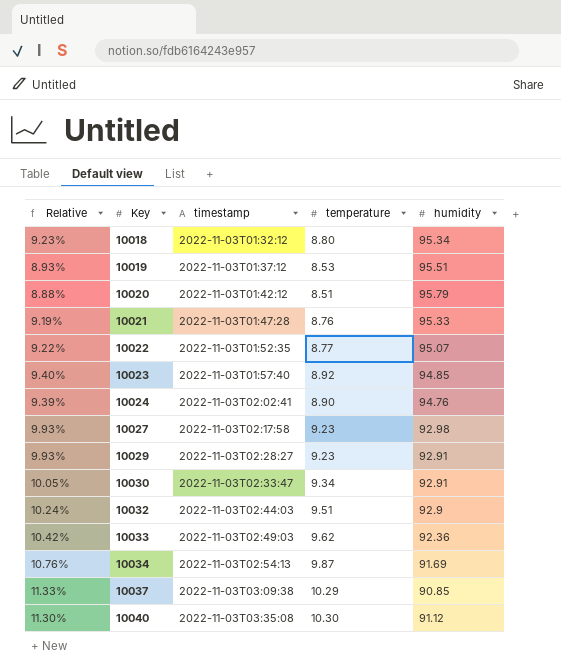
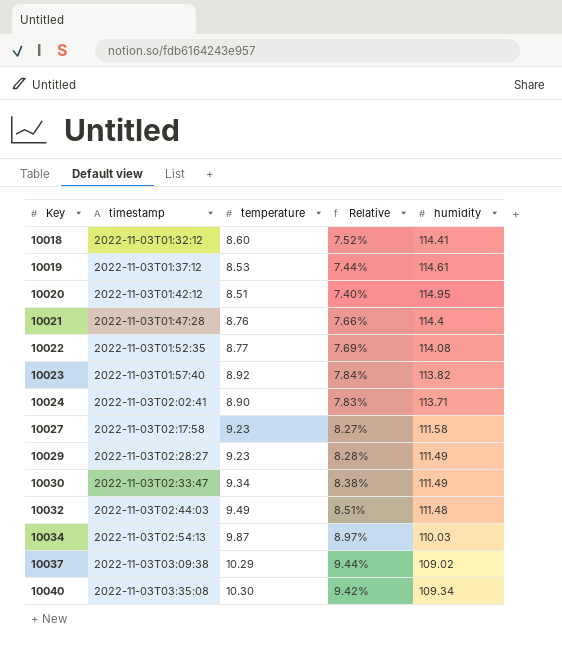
column Relative | position: 1 -> 4
row 10033: 10.42% | 2022-11-03T02:49:03 | 9.62 | 92.36 -> none
10018 | temperature: 8.80 -> 8.60
10018 | Relative: 9.23% -> 7.52%
10018 | humidity: 95.34 -> 114.41
10019 | Relative: 8.93% -> 7.44%
10019 | humidity: 95.51 -> 114.61
10020 | Relative: 8.88% -> 7.40%
10020 | humidity: 95.79 -> 114.95
10021 | Relative: 9.19% -> 7.66%
10021 | humidity: 95.33 -> 114.4
10022 | Relative: 9.22% -> 7.69%
10022 | humidity: 95.07 -> 114.08
10023 | Relative: 9.40% -> 7.84%
10023 | humidity: 94.85 -> 113.82
10024 | Relative: 9.39% -> 7.83%
10024 | humidity: 94.76 -> 113.71
10027 | Relative: 9.93% -> 8.27%
10027 | humidity: 92.98 -> 111.58
10029 | Relative: 9.93% -> 8.28%
10029 | humidity: 92.91 -> 111.49
10030 | Relative: 10.05% -> 8.38%
10030 | humidity: 92.91 -> 111.49
10032 | temperature: 9.51 -> 9.49
10032 | Relative: 10.24% -> 8.51%
10032 | humidity: 92.9 -> 111.48
10034 | Relative: 10.76% -> 8.97%
10034 | humidity: 91.69 -> 110.03
10037 | Relative: 11.33% -> 9.44%
10037 | humidity: 90.85 -> 109.02
10040 | Relative: 11.30% -> 9.42%
10040 | humidity: 91.12 -> 109.34

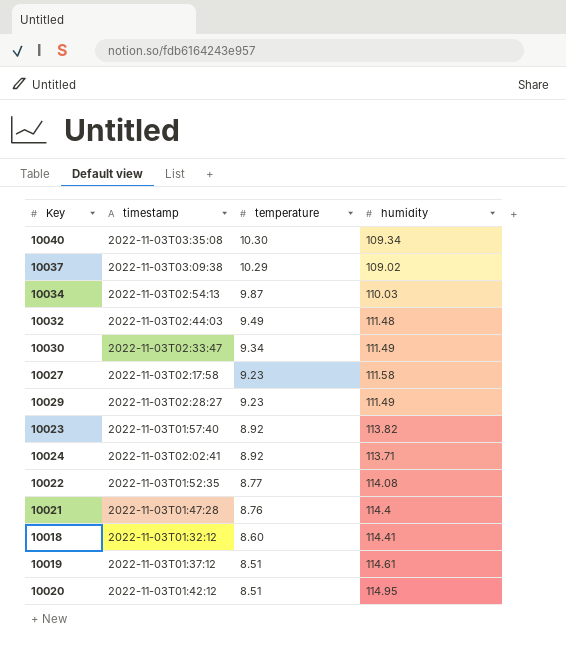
row order: Key ascending -> temperature descending
column Relative | formula: [temperature] / [humidity] -> none
10024 | temperature: 8.90 -> 8.92
10019 | temperature: 8.53 -> 8.51

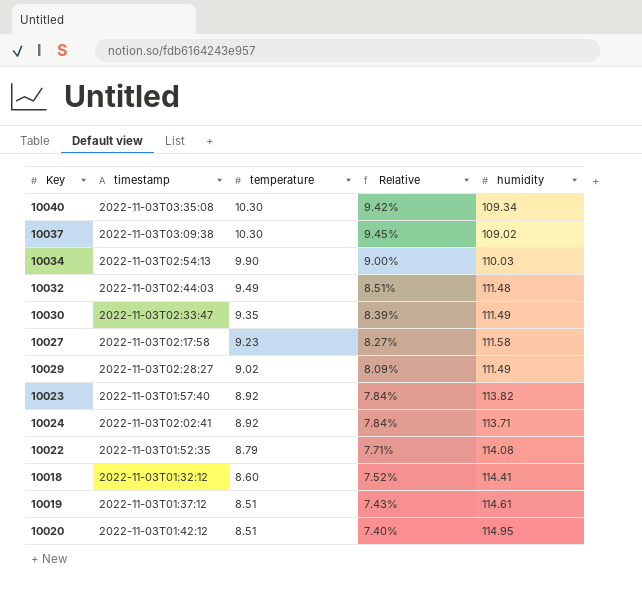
column Relative | formula: none -> [temperature] / [humidity]
row 10021: 2022-11-03T01:47:28 | 8.76 | 114.4 -> none
10037 | temperature: 10.29 -> 10.30
10034 | temperature: 9.87 -> 9.90
10030 | temperature: 9.34 -> 9.35
10029 | temperature: 9.23 -> 9.02
10022 | temperature: 8.77 -> 8.79

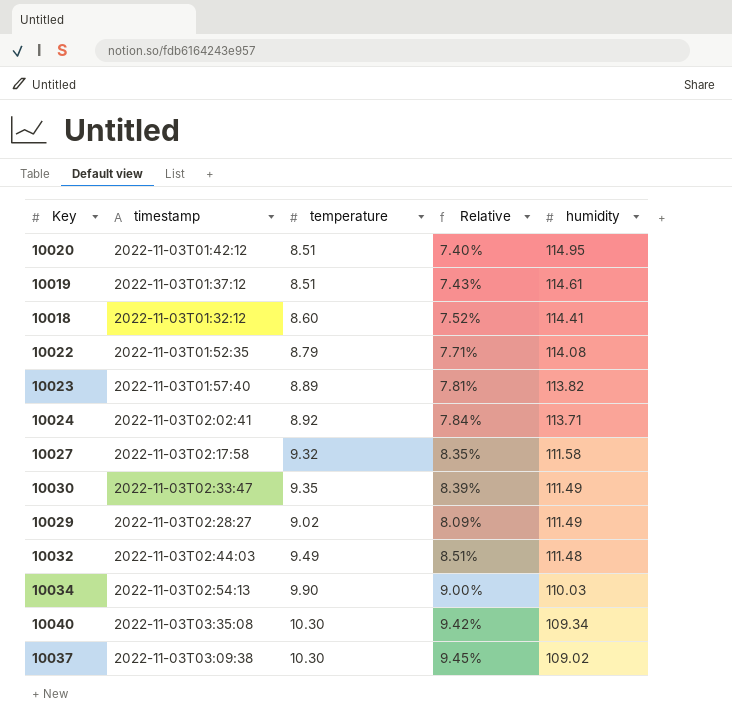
row order: temperature descending -> humidity descending
10023 | temperature: 8.92 -> 8.89
10023 | Relative: 7.84% -> 7.81%
10027 | temperature: 9.23 -> 9.32
10027 | Relative: 8.27% -> 8.35%

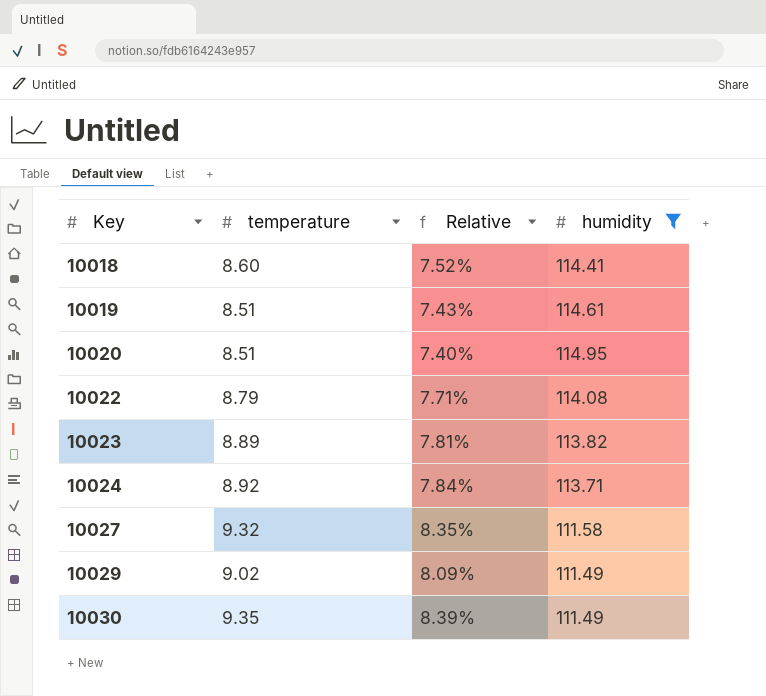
filter: none -> humidity >= 111.49
row order: humidity descending -> Key ascending
column timestamp | position: 2 -> none

